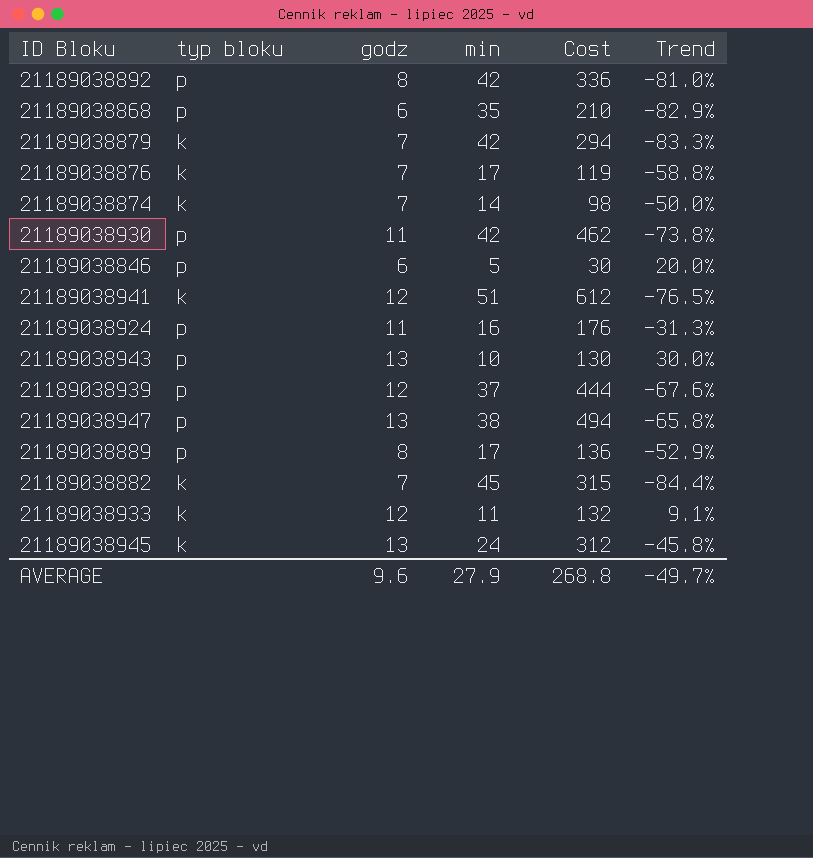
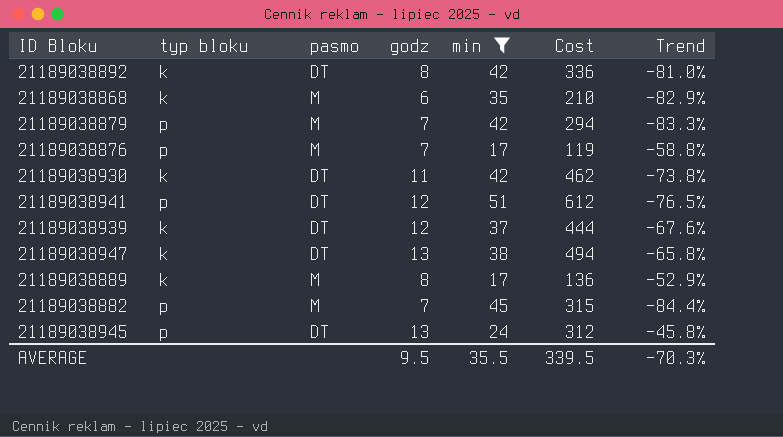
filter: none -> min >= 17
column pasmo | position: none -> 3
21189038892 | typ bloku: p -> k
21189038868 | typ bloku: p -> k
21189038879 | typ bloku: k -> p
21189038876 | typ bloku: k -> p
21189038930 | typ bloku: p -> k
21189038941 | typ bloku: k -> p
21189038939 | typ bloku: p -> k
21189038947 | typ bloku: p -> k
21189038889 | typ bloku: p -> k
21189038882 | typ bloku: k -> p
21189038945 | typ bloku: k -> p
AVERAGE | godz: 9.6 -> 9.5
AVERAGE | min: 27.9 -> 35.5
AVERAGE | Cost: 268.8 -> 339.5
AVERAGE | Trend: -49.7% -> -70.3%

